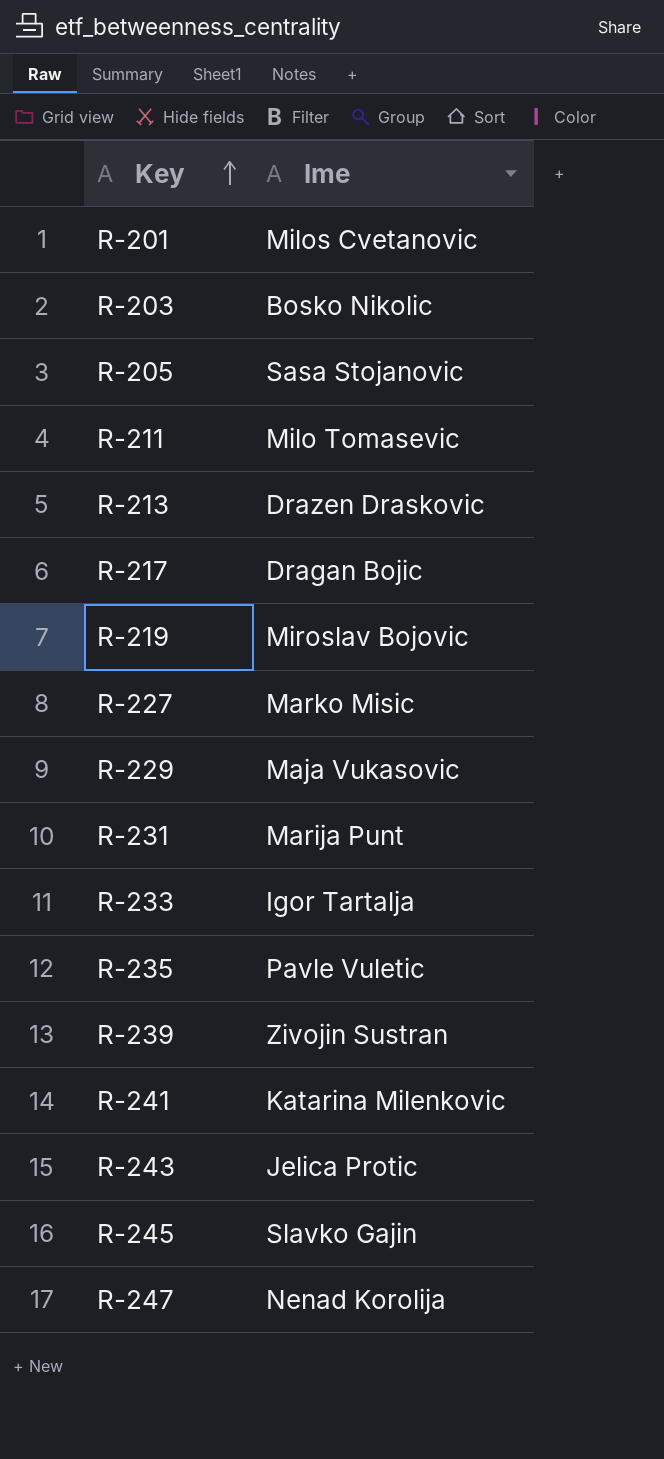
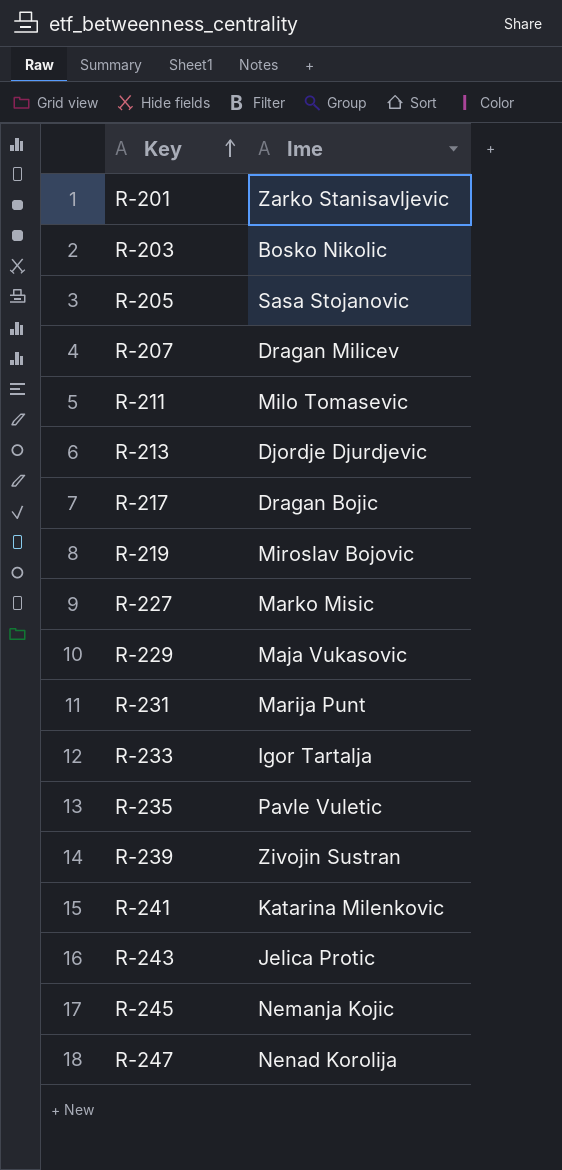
R-201 | Ime: Milos Cvetanovic -> Zarko Stanisavljevic
row R-207: none -> Dragan Milicev
R-213 | Ime: Drazen Draskovic -> Djordje Djurdjevic
R-245 | Ime: Slavko Gajin -> Nemanja Kojic

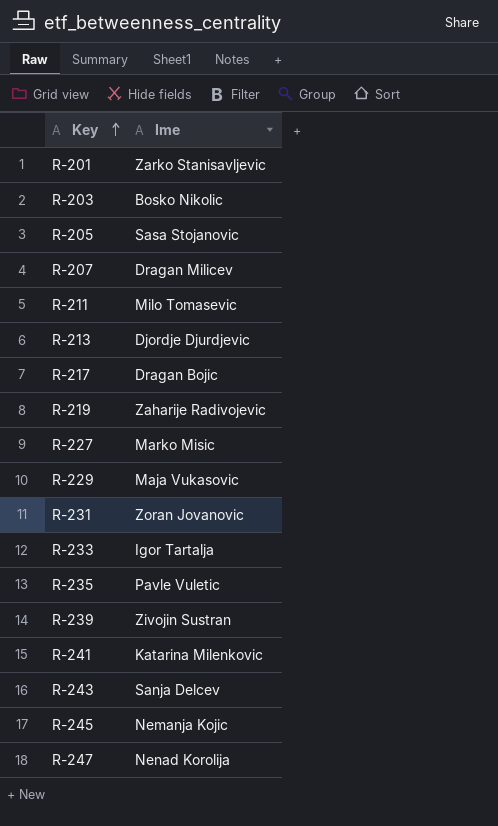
R-219 | Ime: Miroslav Bojovic -> Zaharije Radivojevic
R-231 | Ime: Marija Punt -> Zoran Jovanovic
R-243 | Ime: Jelica Protic -> Sanja Delcev

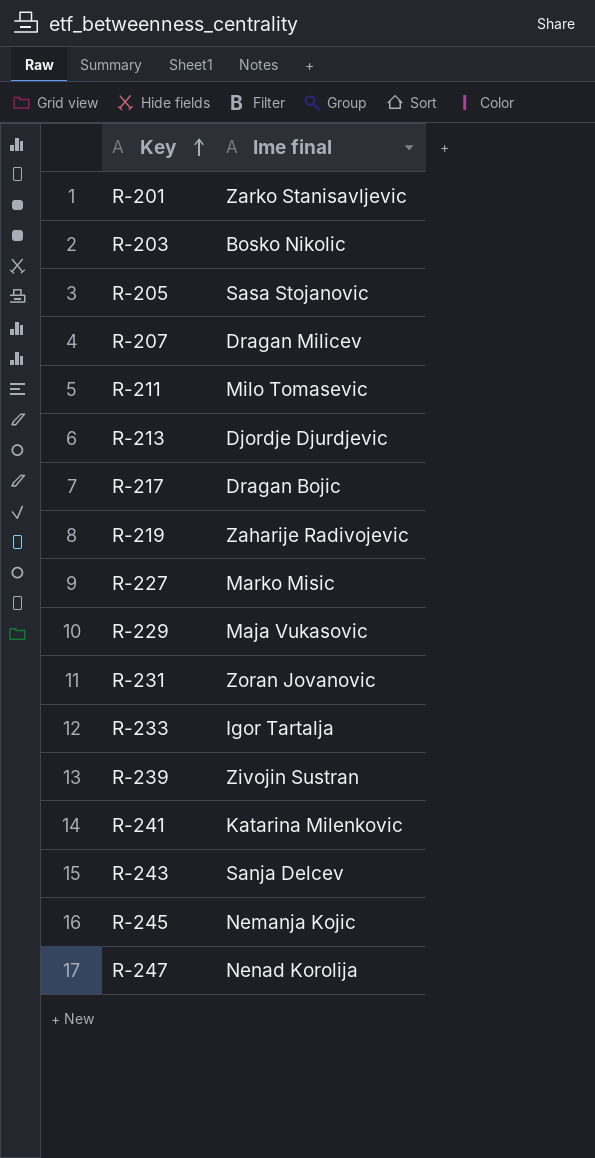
column name: Ime -> Ime final
row R-235: Pavle Vuletic -> none

